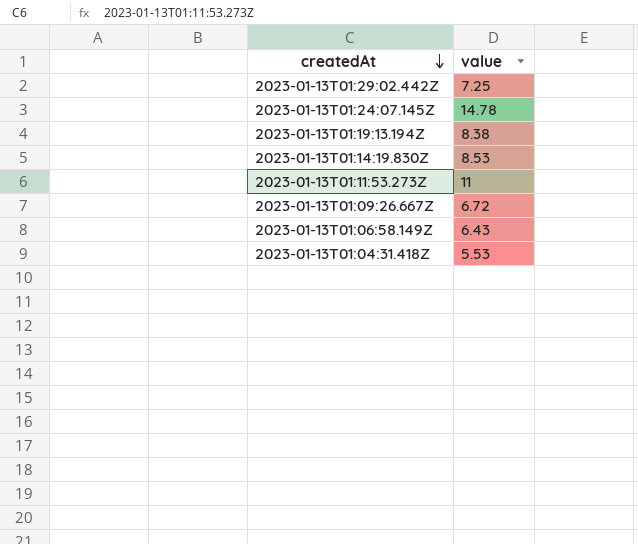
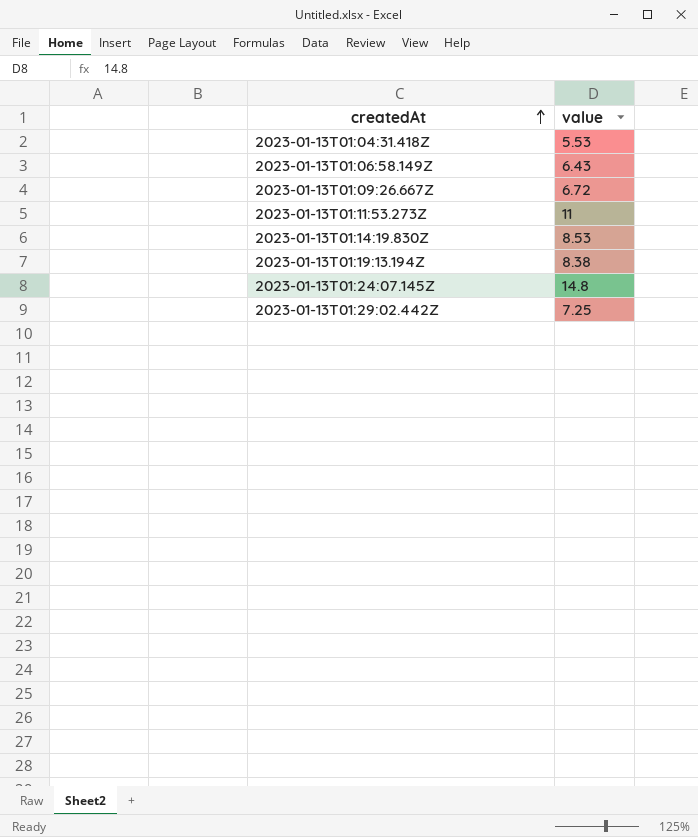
row order: createdAt descending -> createdAt ascending
2023-01-13T01:24:07.145Z | value: 14.78 -> 14.8

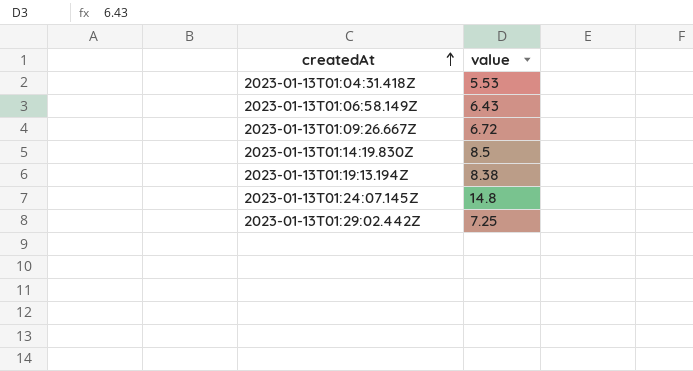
row 2023-01-13T01:11:53.273Z: 11 -> none
2023-01-13T01:14:19.830Z | value: 8.53 -> 8.5

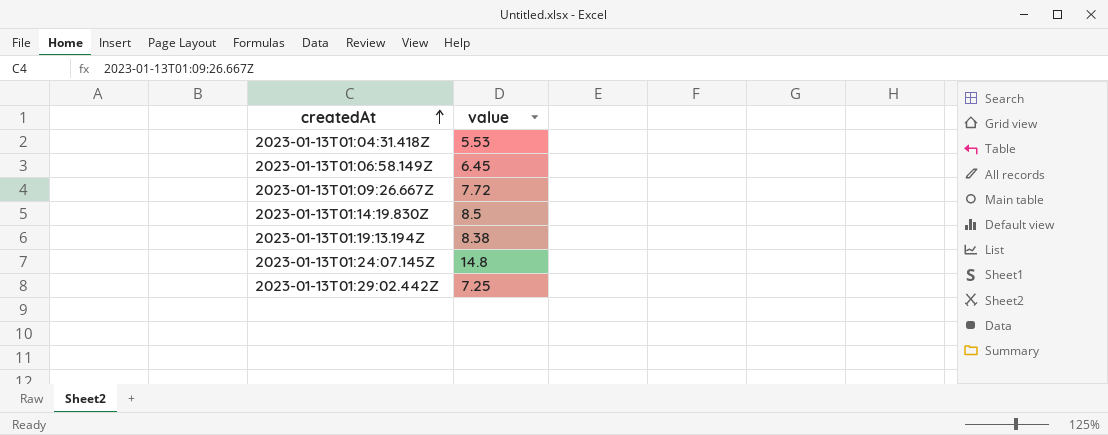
2023-01-13T01:06:58.149Z | value: 6.43 -> 6.45
2023-01-13T01:09:26.667Z | value: 6.72 -> 7.72

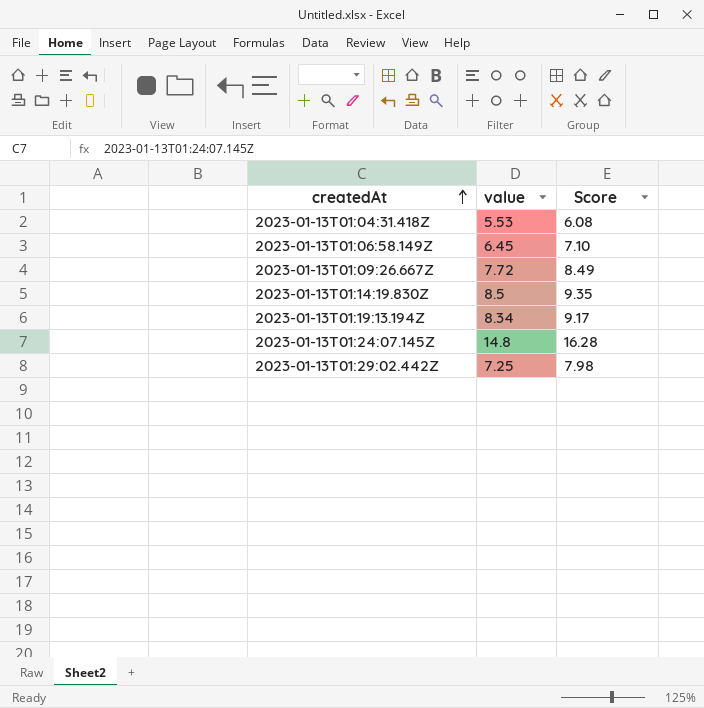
column Score | formula: none -> [value] * 1.1
2023-01-13T01:19:13.194Z | value: 8.38 -> 8.34

